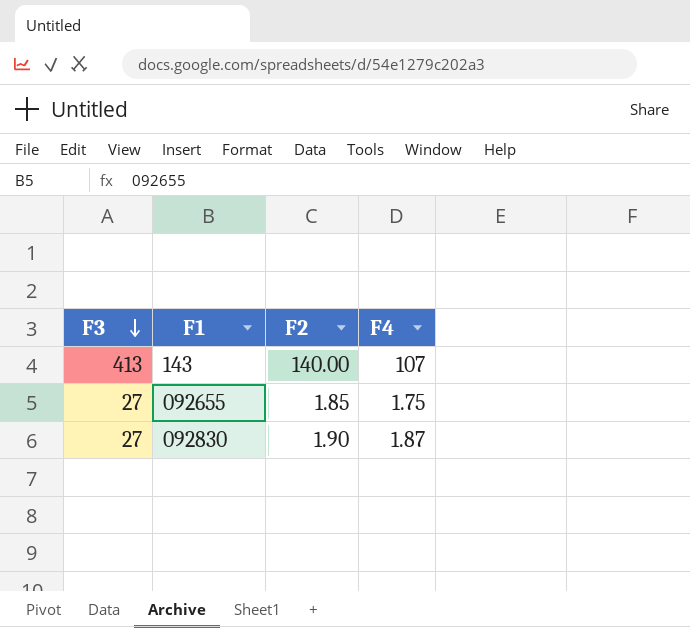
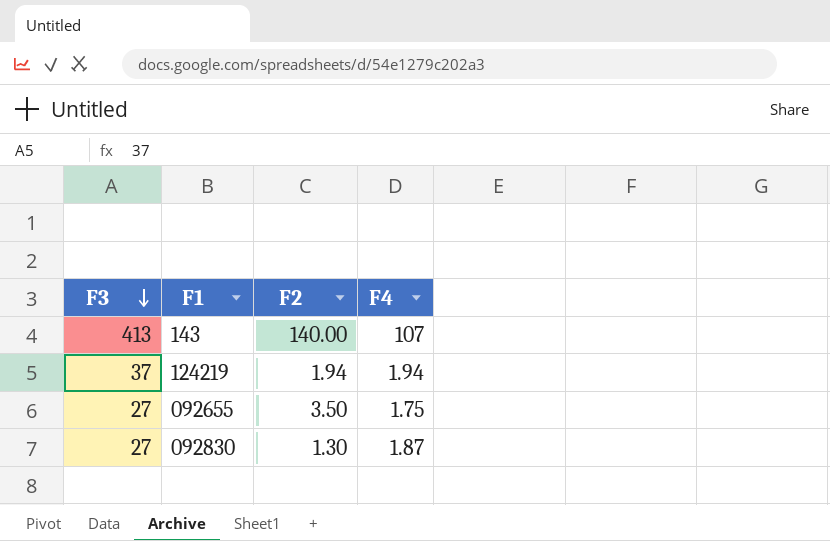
row 124219: none -> 37 | 1.94 | 1.94
092655 | F2: 1.85 -> 3.50
092830 | F2: 1.90 -> 1.30

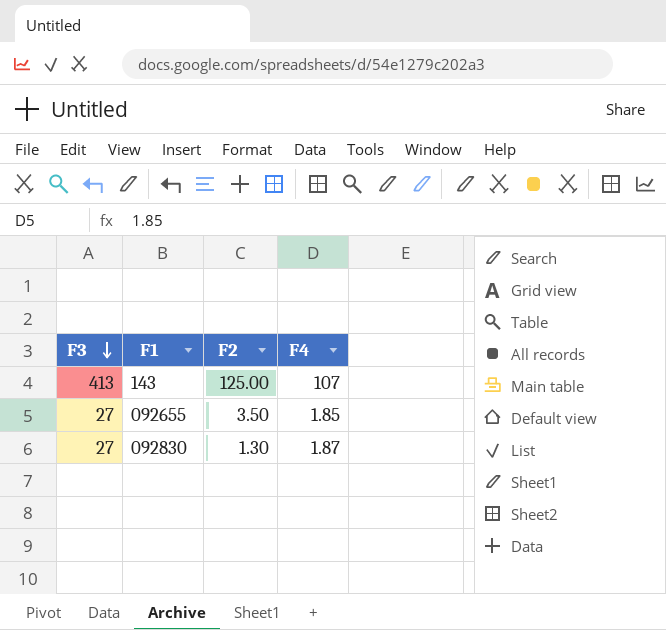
row 124219: 37 | 1.94 | 1.94 -> none
143 | F2: 140.00 -> 125.00
092655 | F4: 1.75 -> 1.85

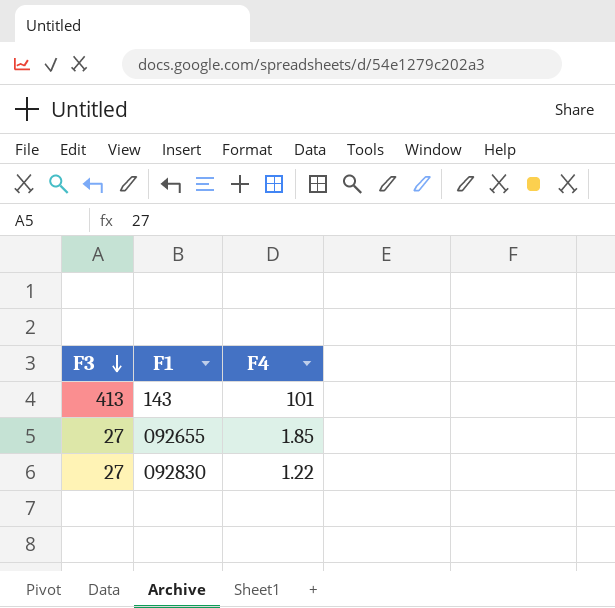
column F2 | position: 3 -> none
143 | F4: 107 -> 101
092830 | F4: 1.87 -> 1.22

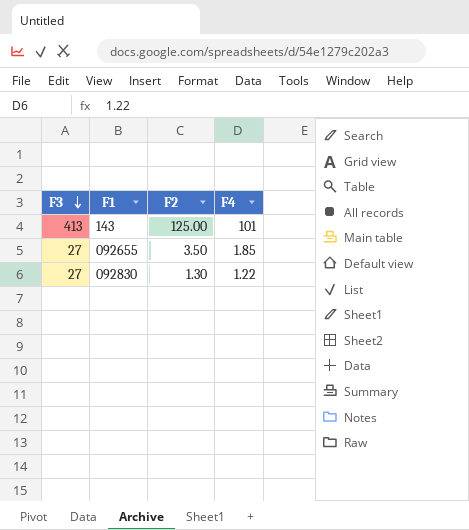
column F2 | position: none -> 3

